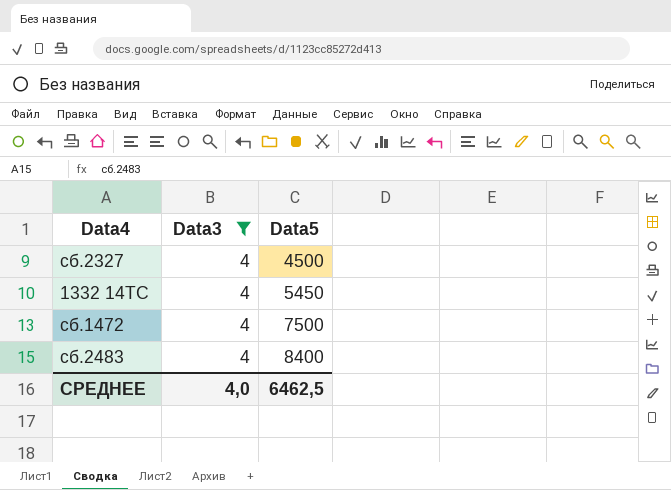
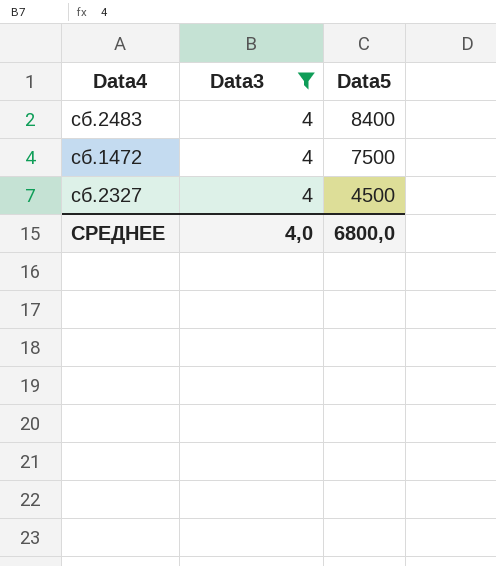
row order: Data5 ascending -> Data5 descending
row 1332 14ТС: 4 | 5450 -> none
СРЕДНЕЕ | Data5: 6462,5 -> 6800,0

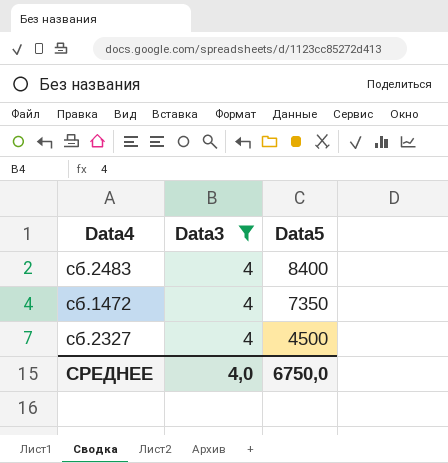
сб.1472 | Data5: 7500 -> 7350
СРЕДНЕЕ | Data5: 6800,0 -> 6750,0

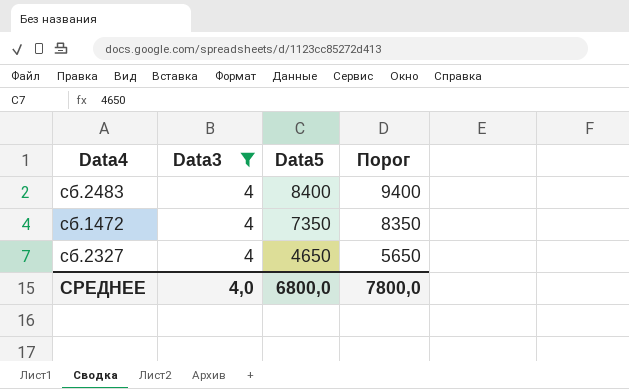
column Порог | formula: none -> [Data5] + 1000
сб.2327 | Data5: 4500 -> 4650
СРЕДНЕЕ | Data5: 6750,0 -> 6800,0

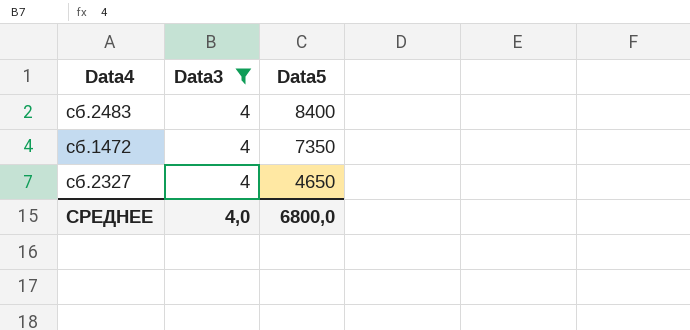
column Порог | formula: [Data5] + 1000 -> none

